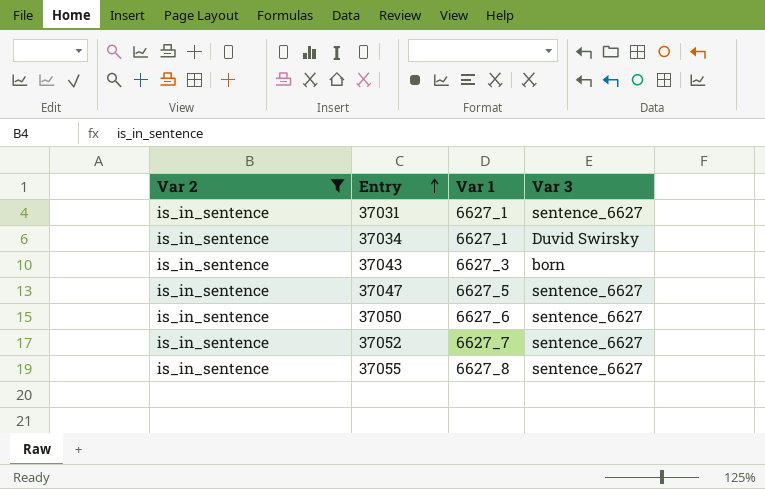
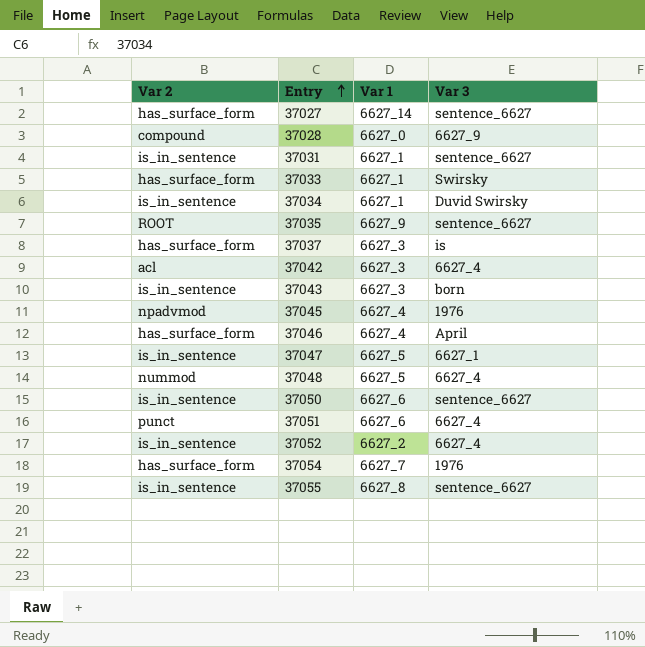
filter: Var 2 = is_in_sentence -> none
37047 | Var 3: sentence_6627 -> 6627_1
37052 | Var 1: 6627_7 -> 6627_2
37052 | Var 3: sentence_6627 -> 6627_4

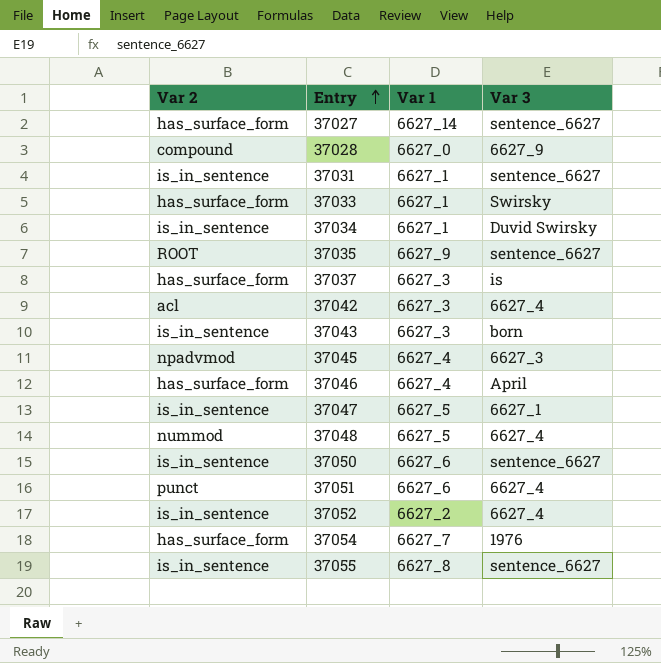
37045 | Var 3: 1976 -> 6627_3

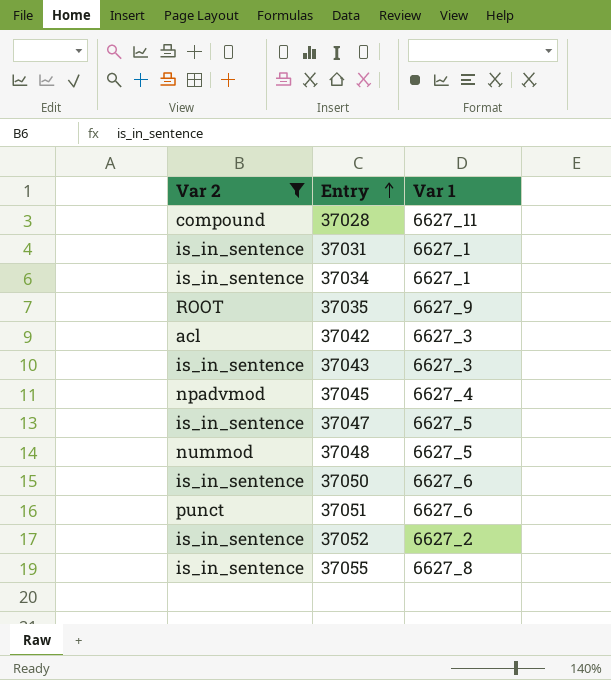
filter: none -> Var 2 != has_surface_form
column Var 3 | position: 4 -> none
37028 | Var 1: 6627_0 -> 6627_11

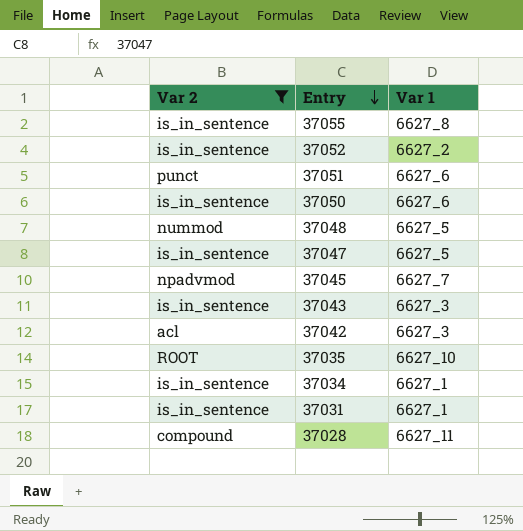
row order: Entry ascending -> Entry descending
37045 | Var 1: 6627_4 -> 6627_7
37035 | Var 1: 6627_9 -> 6627_10

